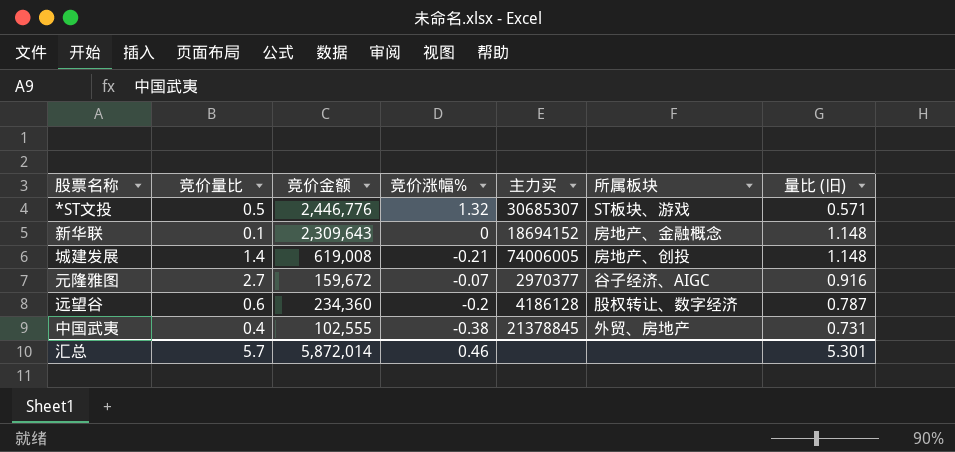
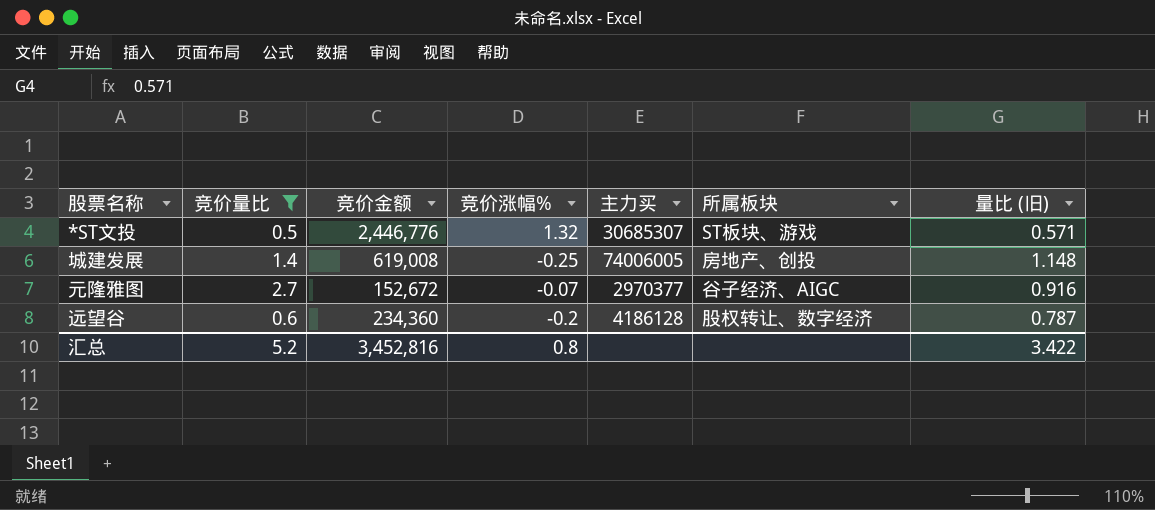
filter: none -> 竞价量比 >= 0.5
城建发展 | 竞价涨幅%: -0.21 -> -0.25
元隆雅图 | 竞价金额: 159,672 -> 152,672
汇总 | 竞价量比: 5.7 -> 5.2
汇总 | 竞价金额: 5,872,014 -> 3,452,816
汇总 | 竞价涨幅%: 0.46 -> 0.8
汇总 | 量比 (旧): 5.301 -> 3.422

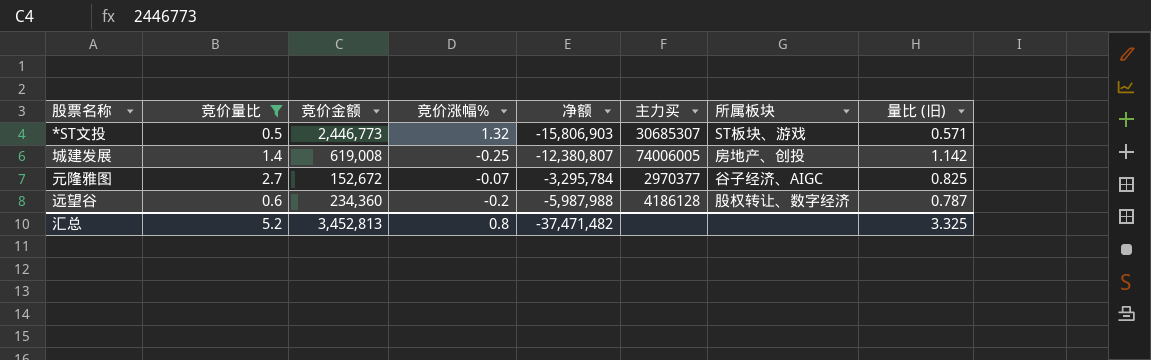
column 净额 | position: none -> 5
*ST文投 | 竞价金额: 2,446,776 -> 2,446,773
城建发展 | 量比 (旧): 1.148 -> 1.142
元隆雅图 | 量比 (旧): 0.916 -> 0.825
汇总 | 竞价金额: 3,452,816 -> 3,452,813
汇总 | 量比 (旧): 3.422 -> 3.325

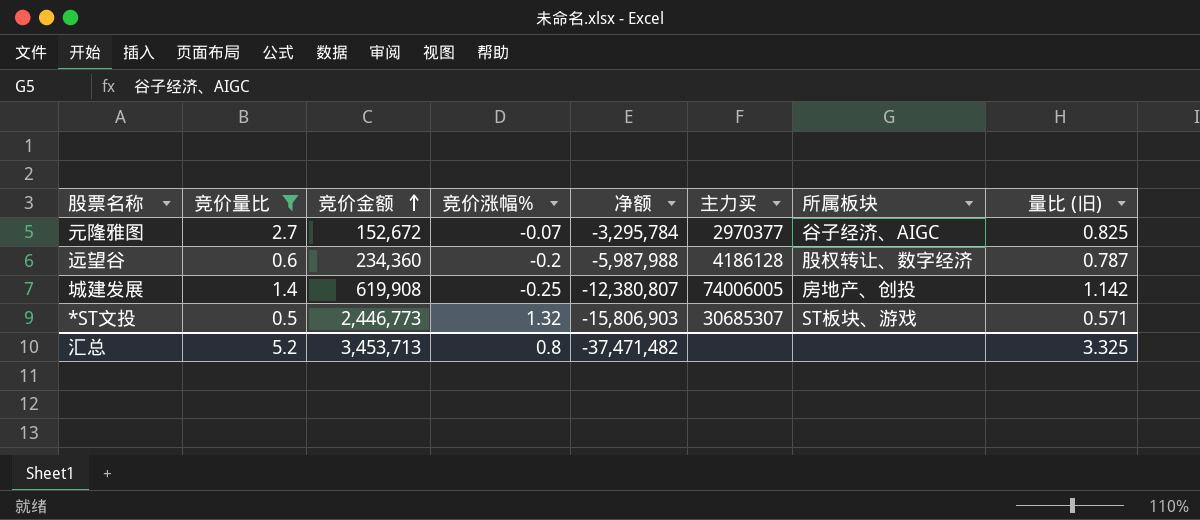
row order: none -> 竞价金额 ascending
城建发展 | 竞价金额: 619,008 -> 619,908
汇总 | 竞价金额: 3,452,813 -> 3,453,713

